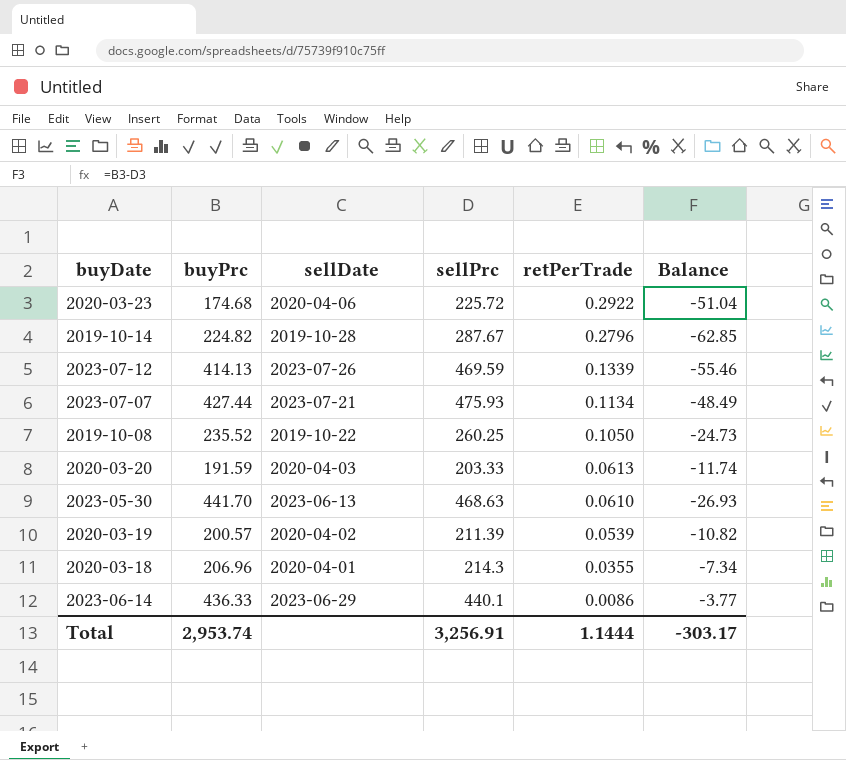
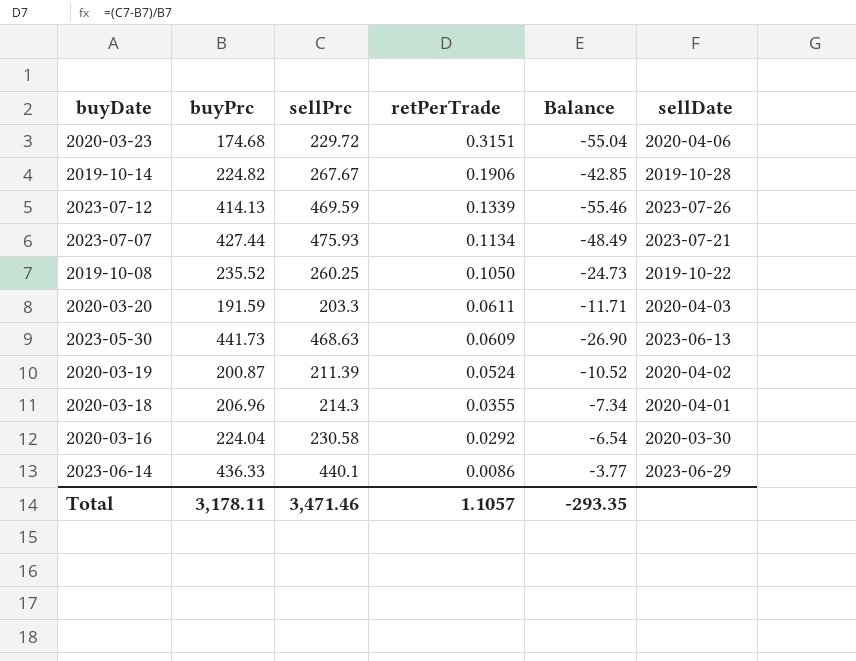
column sellDate | position: 3 -> 6
2020-03-23 | sellPrc: 225.72 -> 229.72
2020-03-23 | retPerTrade: 0.2922 -> 0.3151
2020-03-23 | Balance: -51.04 -> -55.04
2019-10-14 | sellPrc: 287.67 -> 267.67
2019-10-14 | retPerTrade: 0.2796 -> 0.1906
2019-10-14 | Balance: -62.85 -> -42.85
2020-03-20 | sellPrc: 203.33 -> 203.3
2020-03-20 | retPerTrade: 0.0613 -> 0.0611
2020-03-20 | Balance: -11.74 -> -11.71
2023-05-30 | buyPrc: 441.70 -> 441.73
2023-05-30 | retPerTrade: 0.0610 -> 0.0609
2023-05-30 | Balance: -26.93 -> -26.90
2020-03-19 | buyPrc: 200.57 -> 200.87
2020-03-19 | retPerTrade: 0.0539 -> 0.0524
2020-03-19 | Balance: -10.82 -> -10.52
row 2020-03-16: none -> 224.04 | 230.58 | 0.0292 | -6.54 | 2020-03-30
Total | buyPrc: 2,953.74 -> 3,178.11
Total | sellPrc: 3,256.91 -> 3,471.46
Total | retPerTrade: 1.1444 -> 1.1057
Total | Balance: -303.17 -> -293.35

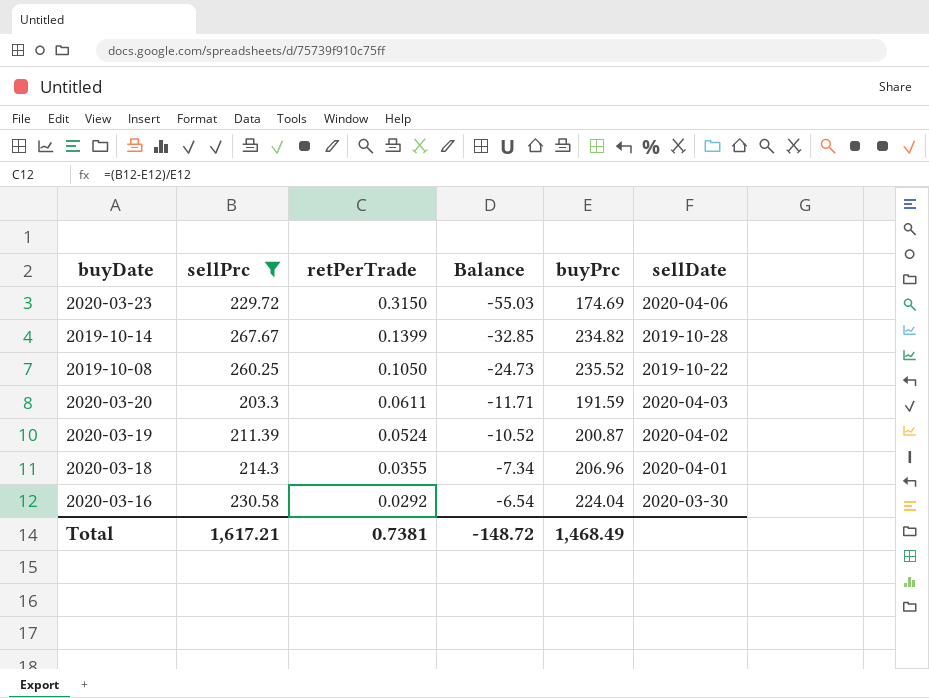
filter: none -> sellPrc <= 267.67
column buyPrc | position: 2 -> 5
2020-03-23 | retPerTrade: 0.3151 -> 0.3150
2020-03-23 | Balance: -55.04 -> -55.03
2020-03-23 | buyPrc: 174.68 -> 174.69
2019-10-14 | retPerTrade: 0.1906 -> 0.1399
2019-10-14 | Balance: -42.85 -> -32.85
2019-10-14 | buyPrc: 224.82 -> 234.82
Total | sellPrc: 3,471.46 -> 1,617.21
Total | retPerTrade: 1.1057 -> 0.7381
Total | Balance: -293.35 -> -148.72
Total | buyPrc: 3,178.11 -> 1,468.49

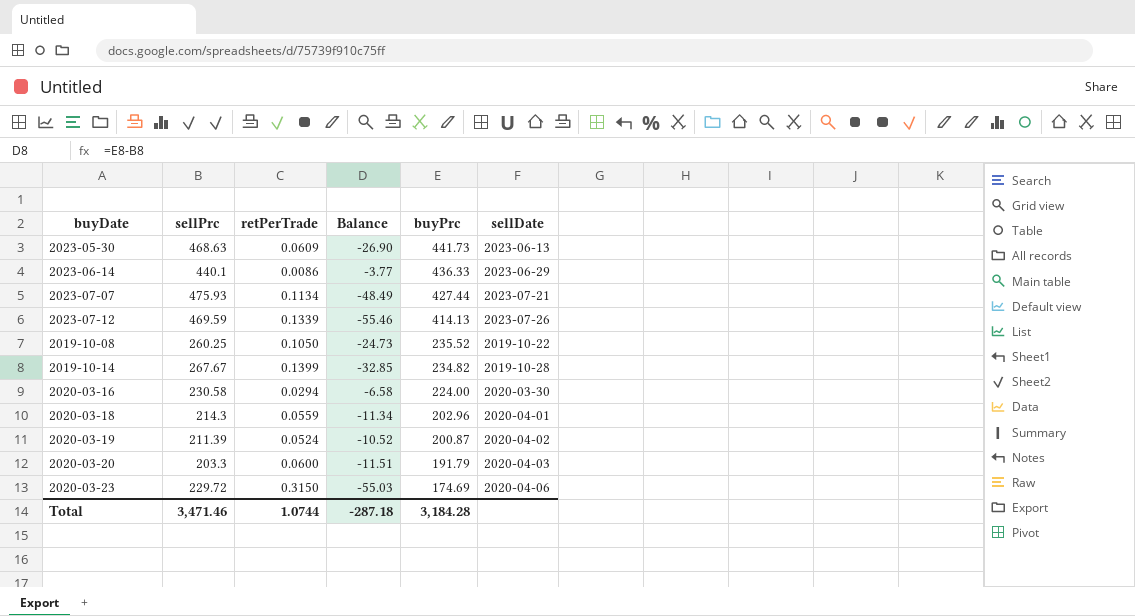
filter: sellPrc <= 267.67 -> none
row order: retPerTrade descending -> buyPrc descending
2020-03-16 | retPerTrade: 0.0292 -> 0.0294
2020-03-16 | Balance: -6.54 -> -6.58
2020-03-16 | buyPrc: 224.04 -> 224.00
2020-03-18 | retPerTrade: 0.0355 -> 0.0559
2020-03-18 | Balance: -7.34 -> -11.34
2020-03-18 | buyPrc: 206.96 -> 202.96
2020-03-20 | retPerTrade: 0.0611 -> 0.0600
2020-03-20 | Balance: -11.71 -> -11.51
2020-03-20 | buyPrc: 191.59 -> 191.79
Total | sellPrc: 1,617.21 -> 3,471.46
Total | retPerTrade: 0.7381 -> 1.0744
Total | Balance: -148.72 -> -287.18
Total | buyPrc: 1,468.49 -> 3,184.28

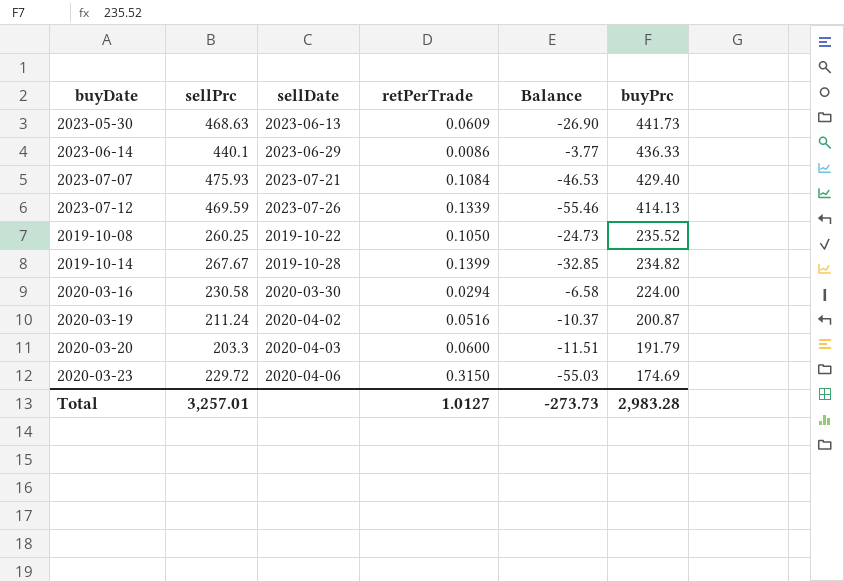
column sellDate | position: 6 -> 3
row 2020-03-18: 214.3 | 0.0559 | -11.34 | 202.96 | 2020-04-01 -> none
2023-07-07 | retPerTrade: 0.1134 -> 0.1084
2023-07-07 | Balance: -48.49 -> -46.53
2023-07-07 | buyPrc: 427.44 -> 429.40
2020-03-19 | sellPrc: 211.39 -> 211.24
2020-03-19 | retPerTrade: 0.0524 -> 0.0516
2020-03-19 | Balance: -10.52 -> -10.37
Total | sellPrc: 3,471.46 -> 3,257.01
Total | retPerTrade: 1.0744 -> 1.0127
Total | Balance: -287.18 -> -273.73
Total | buyPrc: 3,184.28 -> 2,983.28

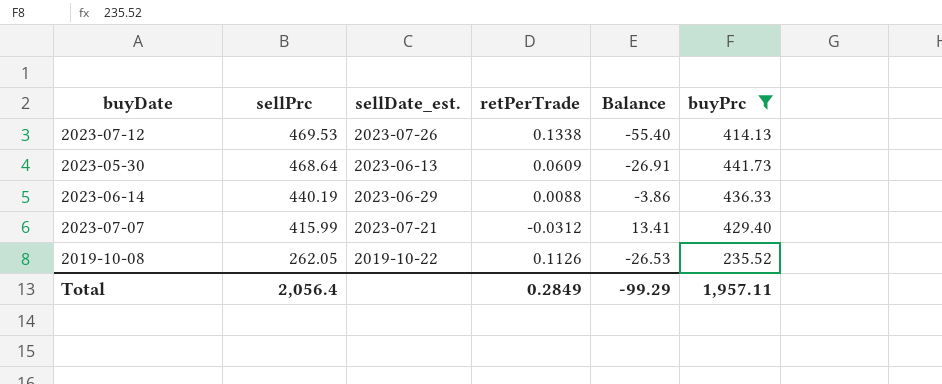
filter: none -> buyPrc >= 235.52
row order: buyPrc descending -> sellPrc descending
column name: sellDate -> sellDate_est.
2023-07-12 | sellPrc: 469.59 -> 469.53
2023-07-12 | retPerTrade: 0.1339 -> 0.1338
2023-07-12 | Balance: -55.46 -> -55.40
2023-05-30 | sellPrc: 468.63 -> 468.64
2023-05-30 | Balance: -26.90 -> -26.91
2023-06-14 | sellPrc: 440.1 -> 440.19
2023-06-14 | retPerTrade: 0.0086 -> 0.0088
2023-06-14 | Balance: -3.77 -> -3.86
2023-07-07 | sellPrc: 475.93 -> 415.99
2023-07-07 | retPerTrade: 0.1084 -> -0.0312
2023-07-07 | Balance: -46.53 -> 13.41
2019-10-08 | sellPrc: 260.25 -> 262.05
2019-10-08 | retPerTrade: 0.1050 -> 0.1126
2019-10-08 | Balance: -24.73 -> -26.53
Total | sellPrc: 3,257.01 -> 2,056.4
Total | retPerTrade: 1.0127 -> 0.2849
Total | Balance: -273.73 -> -99.29
Total | buyPrc: 2,983.28 -> 1,957.11

